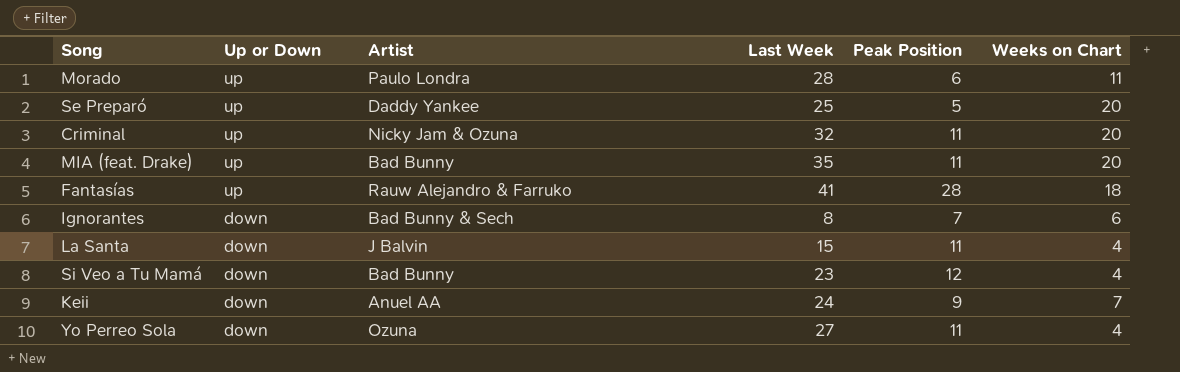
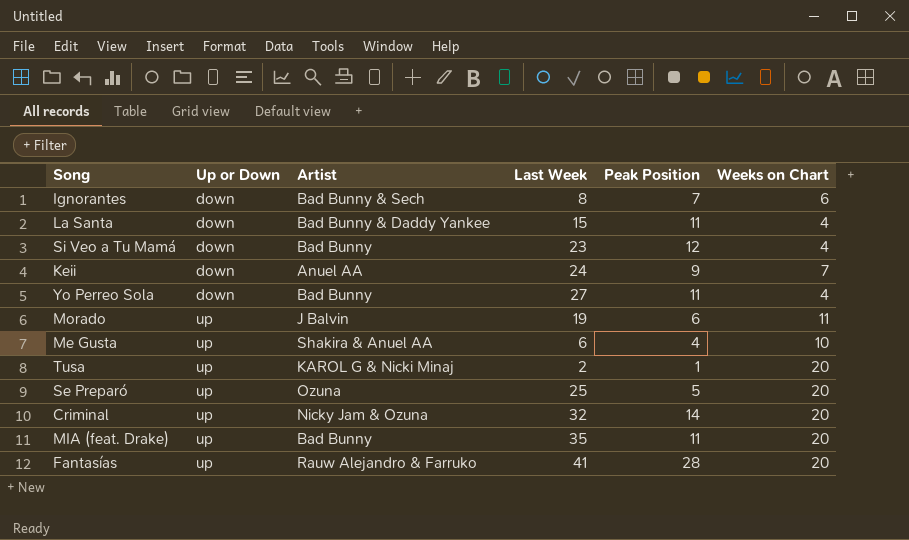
row order: Up or Down descending -> Up or Down ascending
La Santa | Artist: J Balvin -> Bad Bunny & Daddy Yankee
Yo Perreo Sola | Artist: Ozuna -> Bad Bunny
Morado | Artist: Paulo Londra -> J Balvin
Morado | Last Week: 28 -> 19
row Me Gusta: none -> up | Shakira & Anuel AA | 6 | 4 | 10
row Tusa: none -> up | KAROL G & Nicki Minaj | 2 | 1 | 20
Se Preparó | Artist: Daddy Yankee -> Ozuna
Criminal | Peak Position: 11 -> 14
Fantasías | Weeks on Chart: 18 -> 20

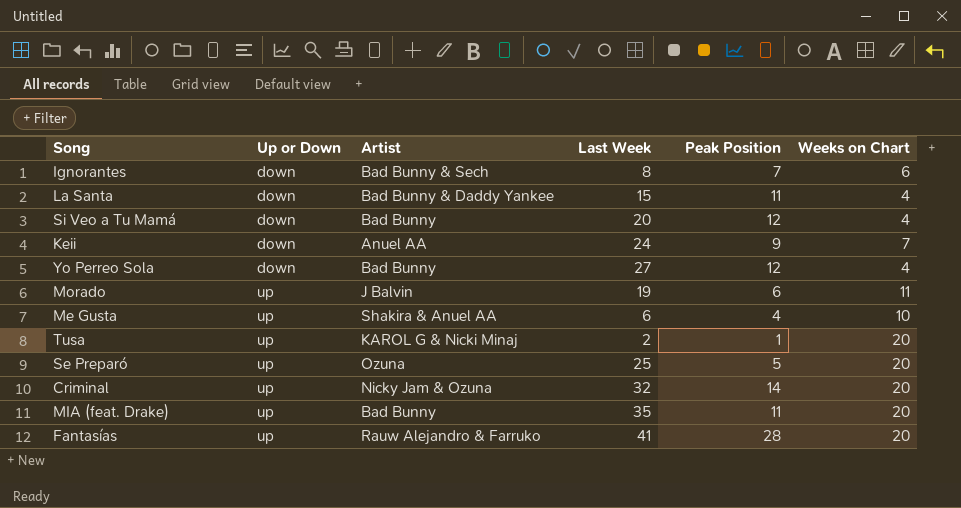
Si Veo a Tu Mamá | Last Week: 23 -> 20
Yo Perreo Sola | Peak Position: 11 -> 12

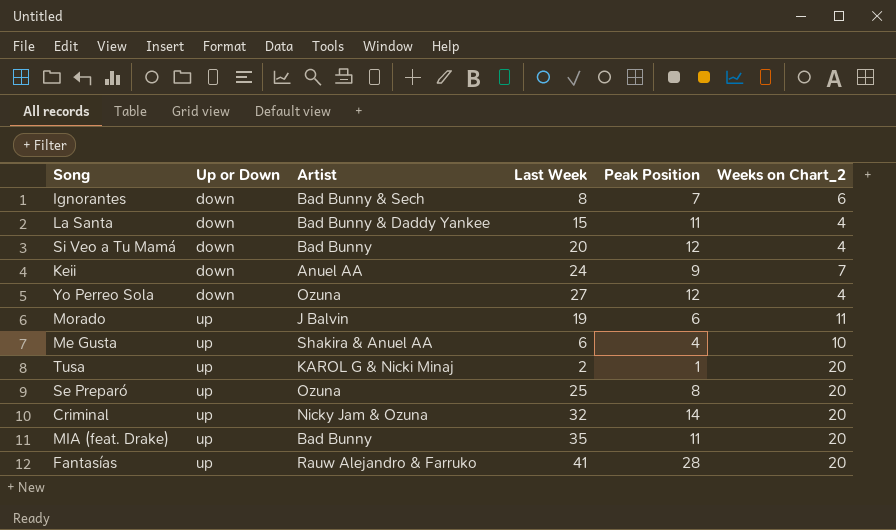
column name: Weeks on Chart -> Weeks on Chart_2
Yo Perreo Sola | Artist: Bad Bunny -> Ozuna
Se Preparó | Peak Position: 5 -> 8

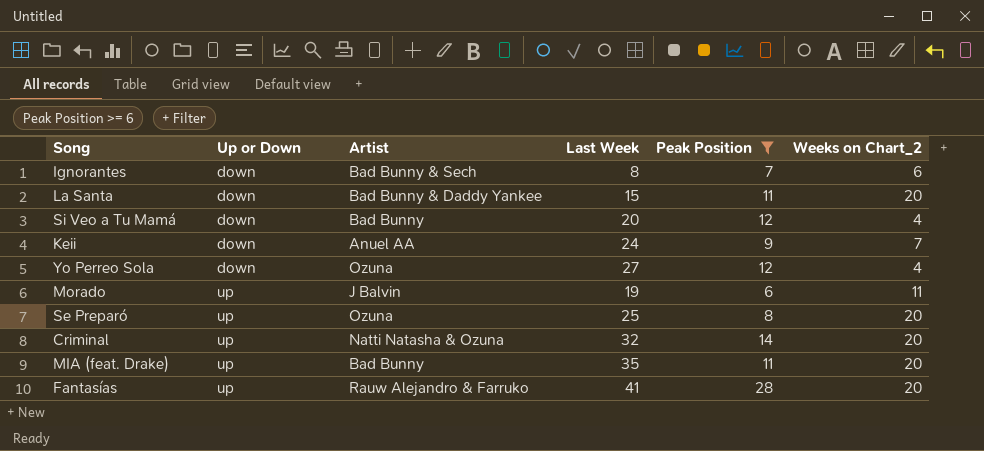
filter: none -> Peak Position >= 6
La Santa | Weeks on Chart_2: 4 -> 20
Criminal | Artist: Nicky Jam & Ozuna -> Natti Natasha & Ozuna

